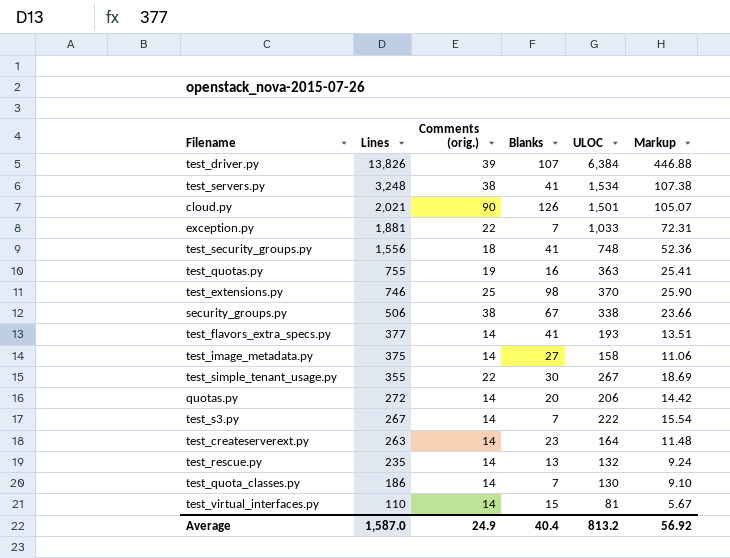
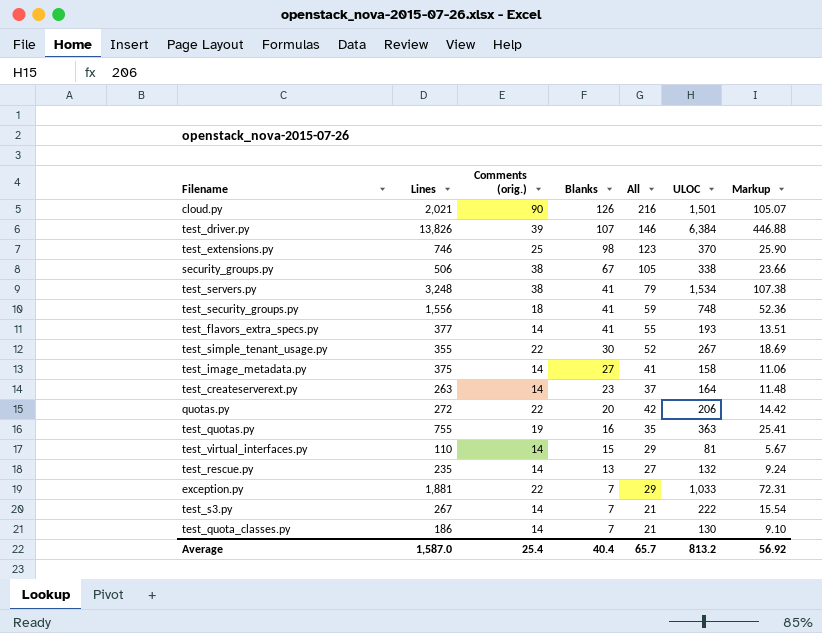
row order: Lines descending -> Blanks descending
column All | formula: none -> [Comments (orig.)] + [Blanks]
quotas.py | Comments (orig.): 14 -> 22
Average | Comments (orig.): 24.9 -> 25.4

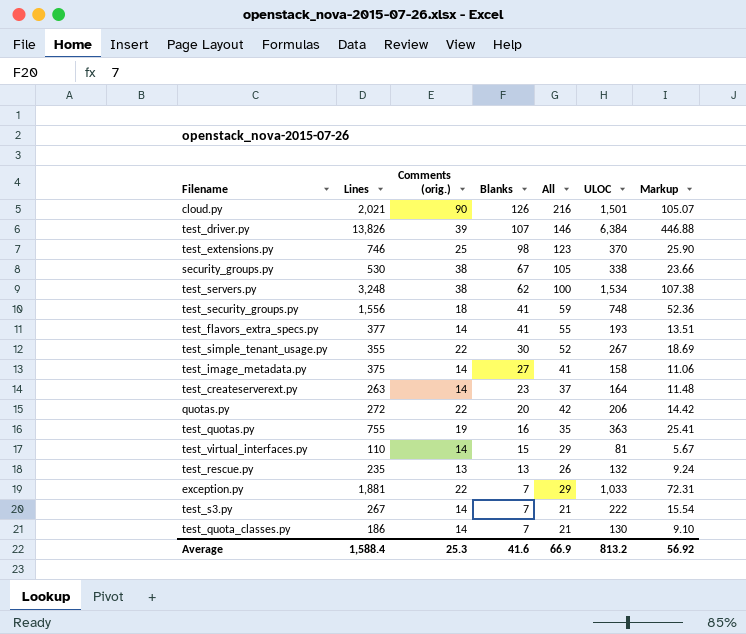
security_groups.py | Lines: 506 -> 530
test_servers.py | Blanks: 41 -> 62
test_servers.py | All: 79 -> 100
test_rescue.py | Comments (orig.): 14 -> 13
test_rescue.py | All: 27 -> 26
Average | Lines: 1,587.0 -> 1,588.4
Average | Comments (orig.): 25.4 -> 25.3
Average | Blanks: 40.4 -> 41.6
Average | All: 65.7 -> 66.9

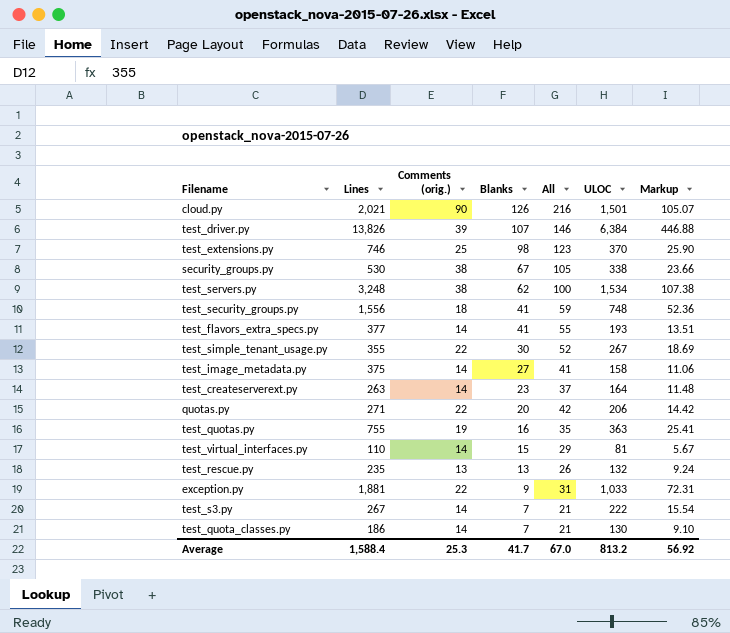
quotas.py | Lines: 272 -> 271
exception.py | Blanks: 7 -> 9
exception.py | All: 29 -> 31
Average | Blanks: 41.6 -> 41.7
Average | All: 66.9 -> 67.0

